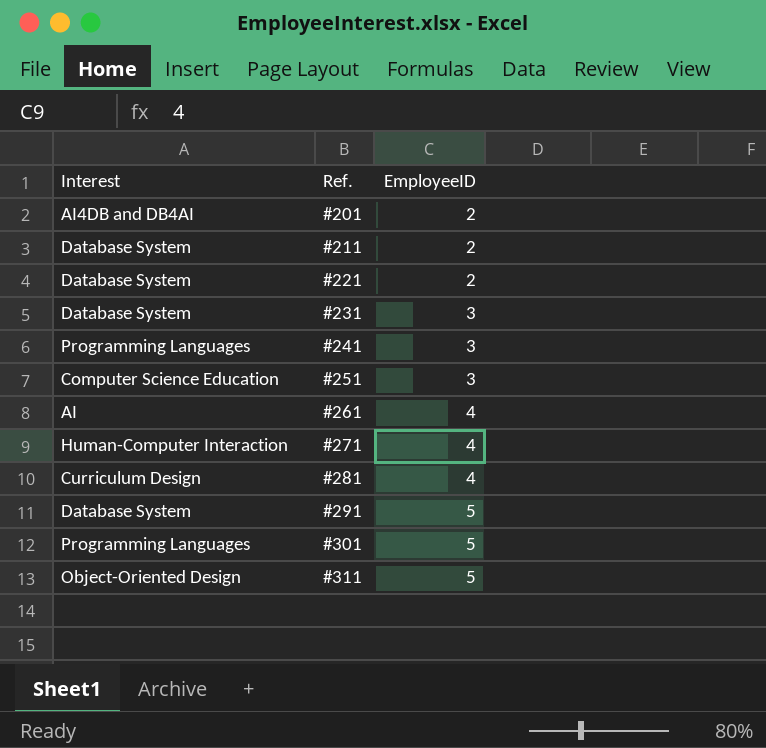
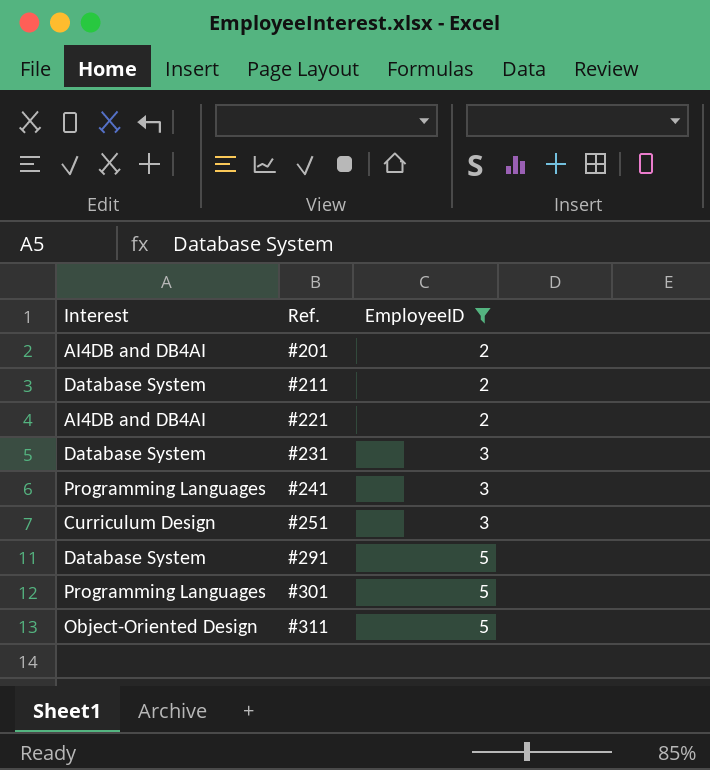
filter: none -> EmployeeID != 4
#221 | Interest: Database System -> AI4DB and DB4AI
#251 | Interest: Computer Science Education -> Curriculum Design

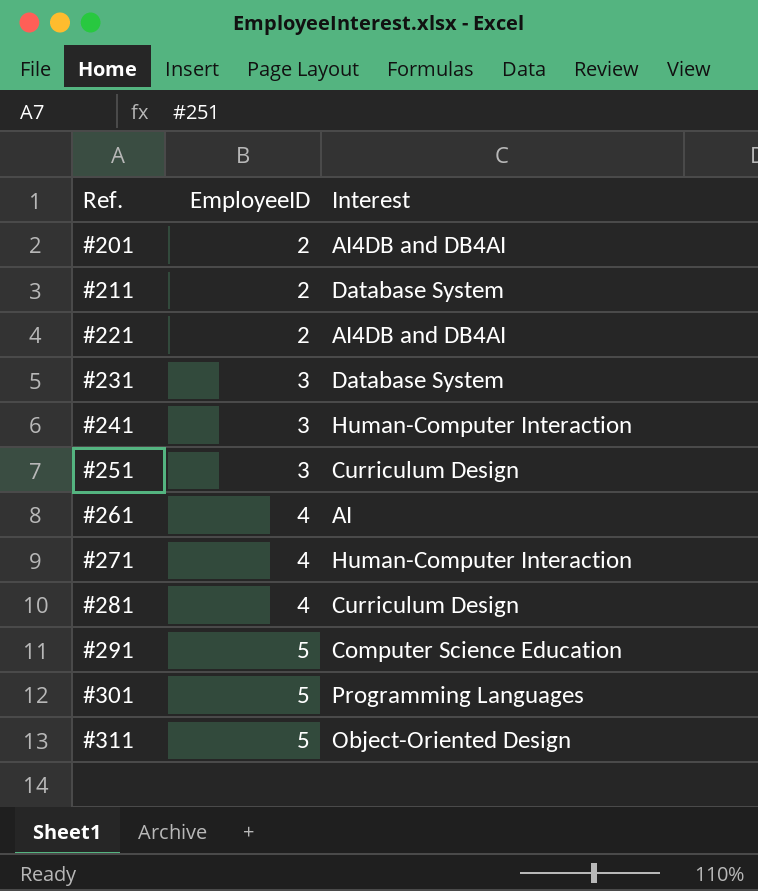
filter: EmployeeID != 4 -> none
column Interest | position: 1 -> 3
#241 | Interest: Programming Languages -> Human-Computer Interaction
#291 | Interest: Database System -> Computer Science Education

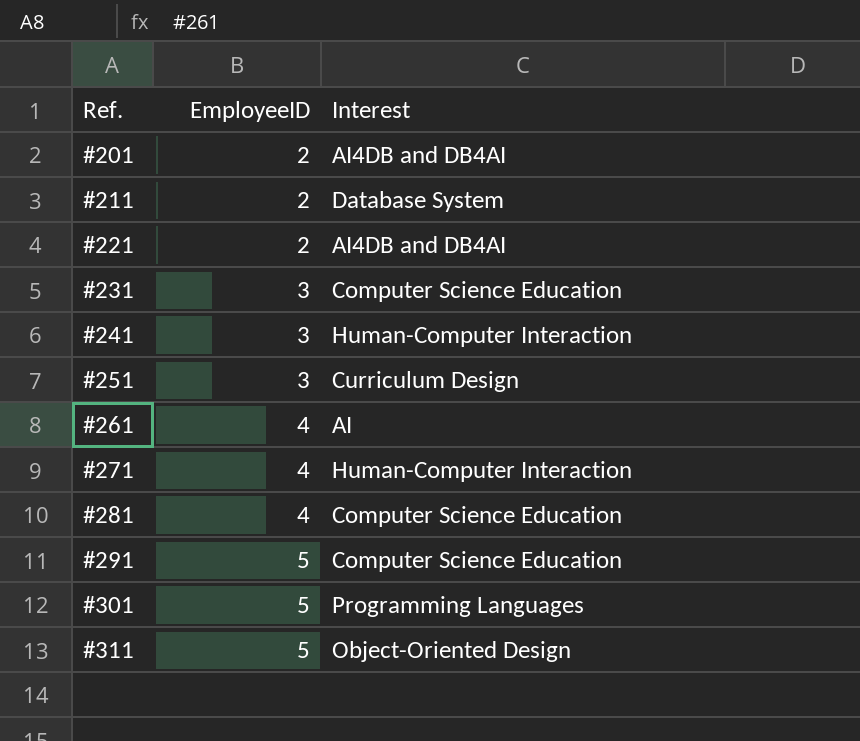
#231 | Interest: Database System -> Computer Science Education
#281 | Interest: Curriculum Design -> Computer Science Education

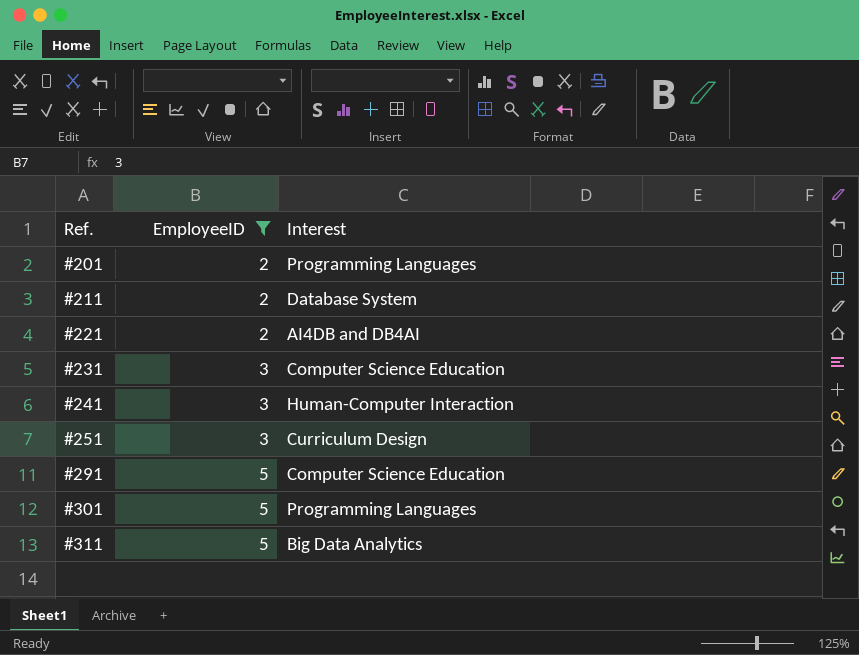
filter: none -> EmployeeID != 4
#201 | Interest: AI4DB and DB4AI -> Programming Languages
#311 | Interest: Object-Oriented Design -> Big Data Analytics

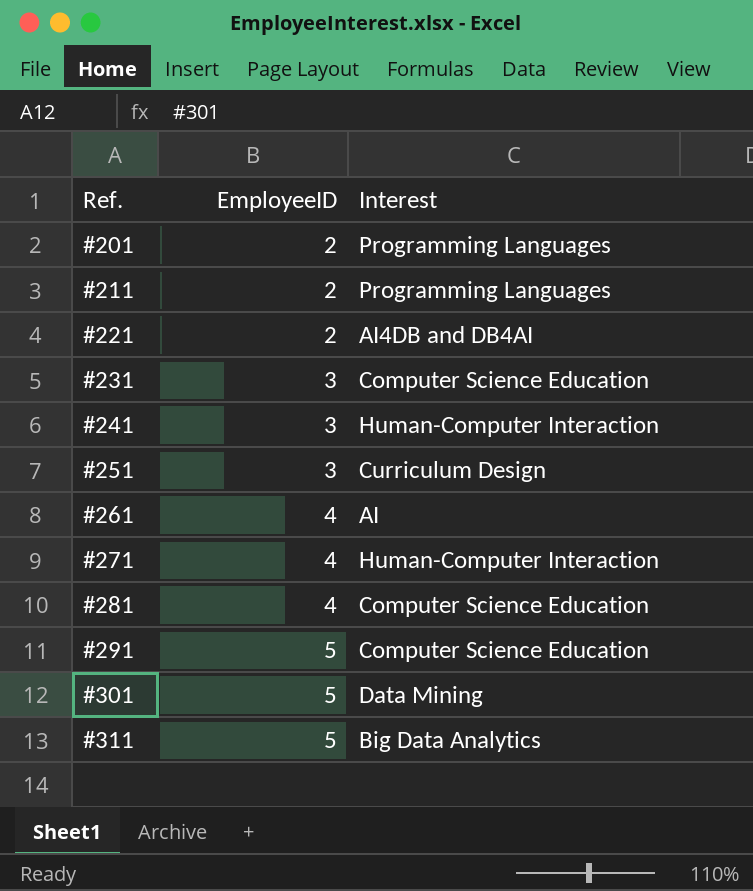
filter: EmployeeID != 4 -> none
#211 | Interest: Database System -> Programming Languages
#301 | Interest: Programming Languages -> Data Mining

